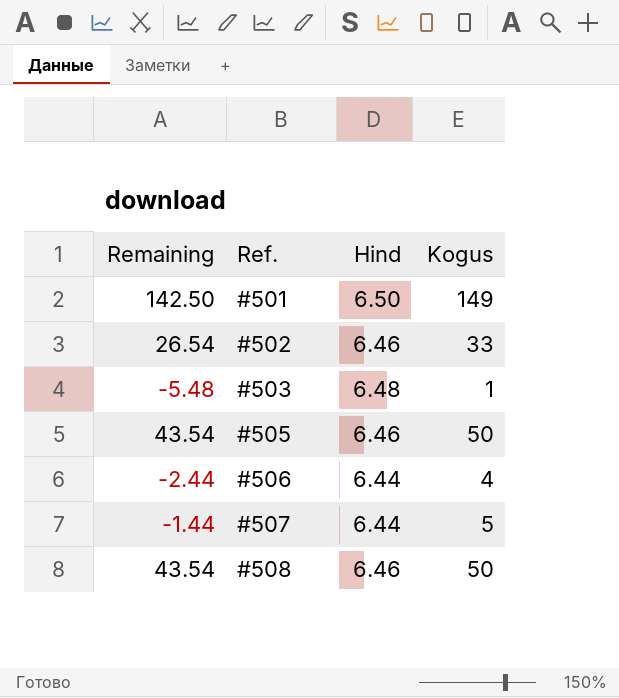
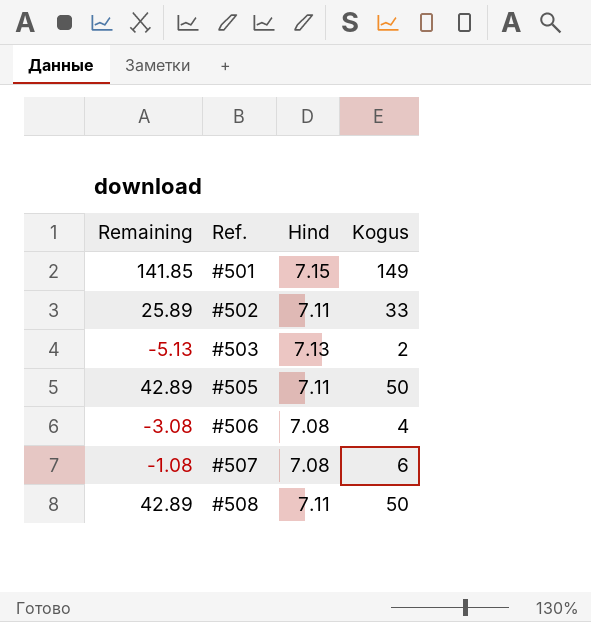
#501 | Remaining: 142.50 -> 141.85
#501 | Hind: 6.50 -> 7.15
#502 | Remaining: 26.54 -> 25.89
#502 | Hind: 6.46 -> 7.11
#503 | Remaining: -5.48 -> -5.13
#503 | Hind: 6.48 -> 7.13
#503 | Kogus: 1 -> 2
#505 | Remaining: 43.54 -> 42.89
#505 | Hind: 6.46 -> 7.11
#506 | Remaining: -2.44 -> -3.08
#506 | Hind: 6.44 -> 7.08
#507 | Remaining: -1.44 -> -1.08
#507 | Hind: 6.44 -> 7.08
#507 | Kogus: 5 -> 6
#508 | Remaining: 43.54 -> 42.89
#508 | Hind: 6.46 -> 7.11

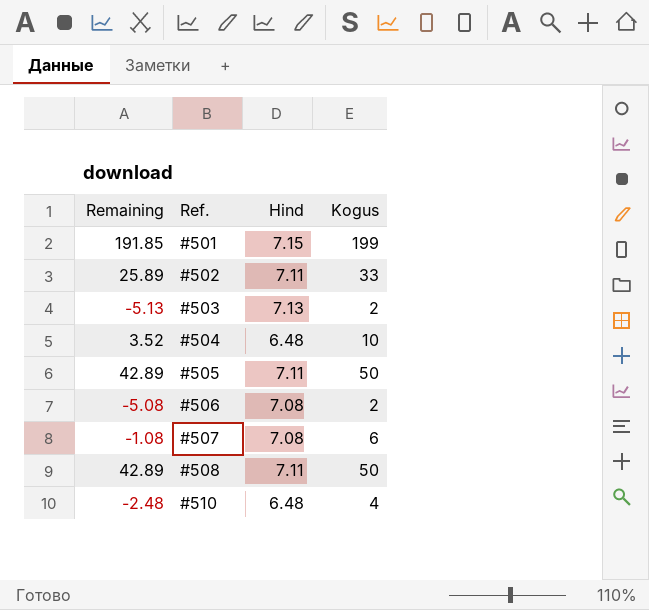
#501 | Remaining: 141.85 -> 191.85
#501 | Kogus: 149 -> 199
row #504: none -> 3.52 | 6.48 | 10
#506 | Remaining: -3.08 -> -5.08
#506 | Kogus: 4 -> 2
row #510: none -> -2.48 | 6.48 | 4

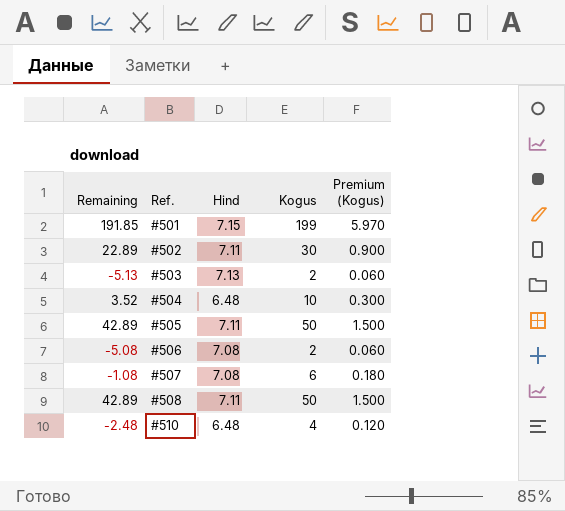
column Premium (Kogus) | formula: none -> [Kogus] * 0.03
#502 | Remaining: 25.89 -> 22.89
#502 | Kogus: 33 -> 30

